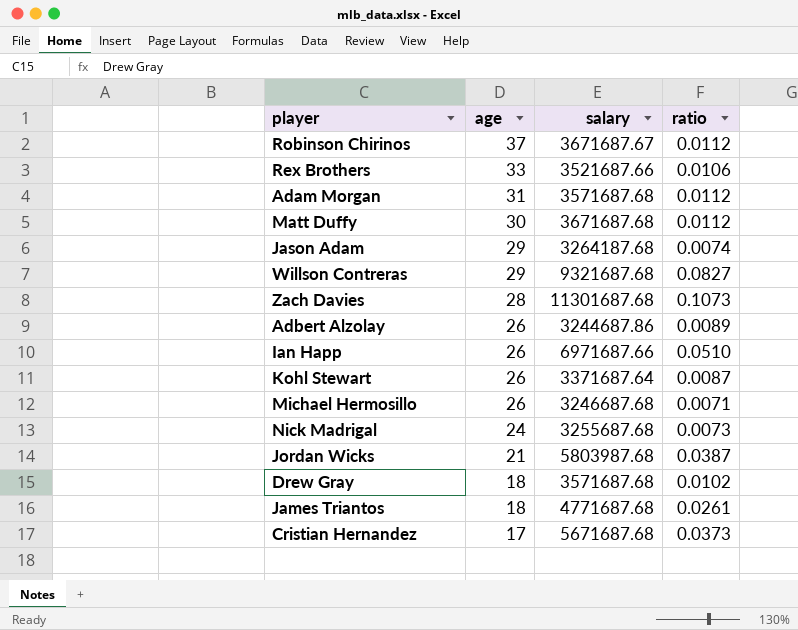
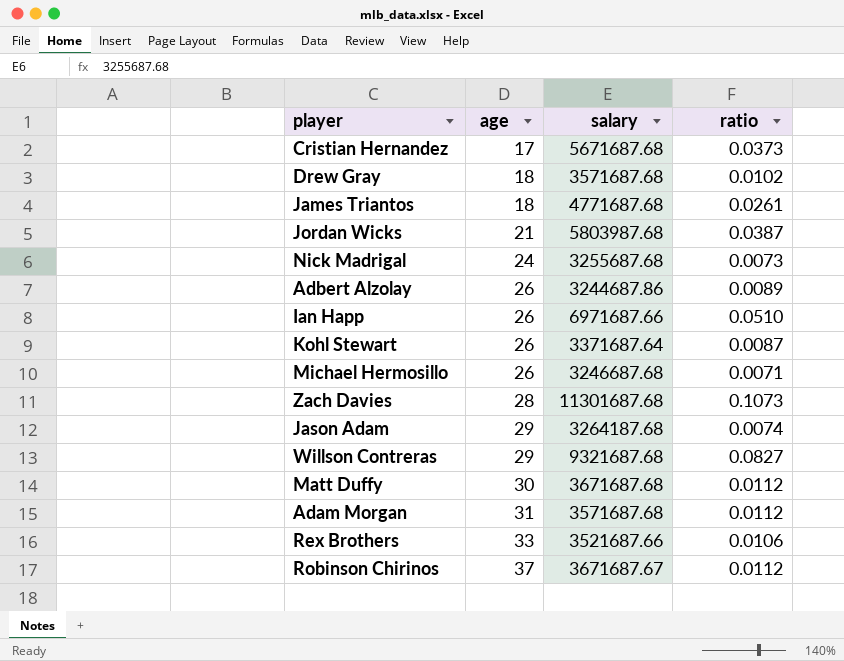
row order: age descending -> age ascending

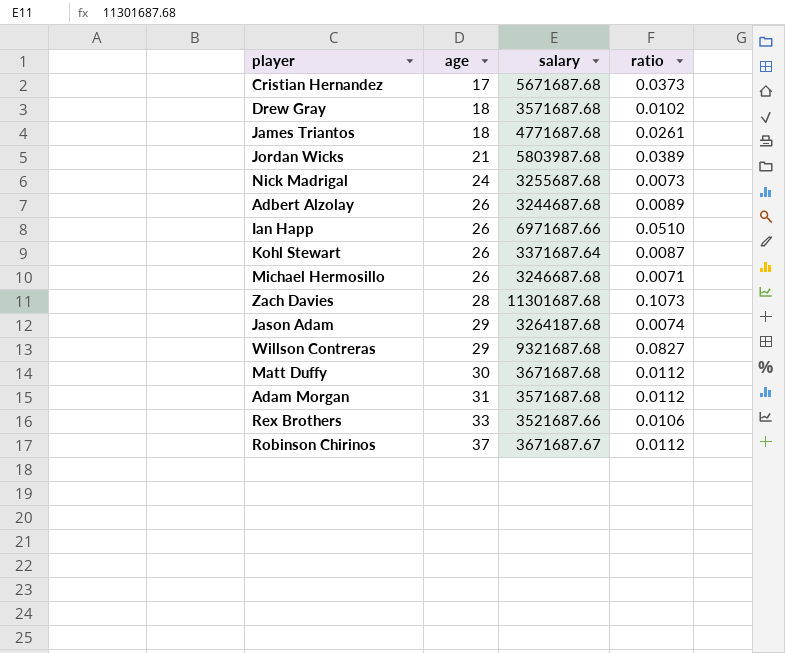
Jordan Wicks | ratio: 0.0387 -> 0.0389
Adbert Alzolay | salary: 3244687.86 -> 3244687.68

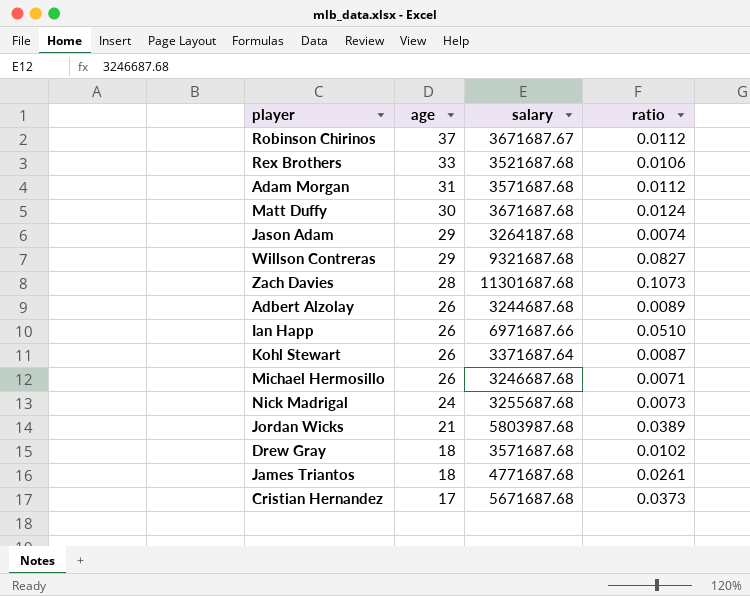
row order: age ascending -> age descending
Rex Brothers | salary: 3521687.66 -> 3521687.68
Matt Duffy | ratio: 0.0112 -> 0.0124

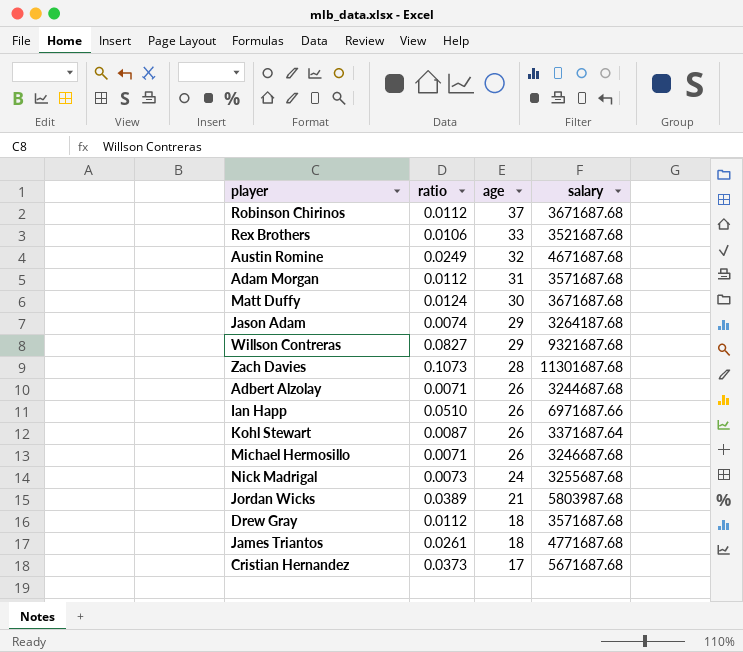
column ratio | position: 4 -> 2
Robinson Chirinos | salary: 3671687.67 -> 3671687.68
row Austin Romine: none -> 0.0249 | 32 | 4671687.68
Adbert Alzolay | ratio: 0.0089 -> 0.0071
Drew Gray | ratio: 0.0102 -> 0.0112

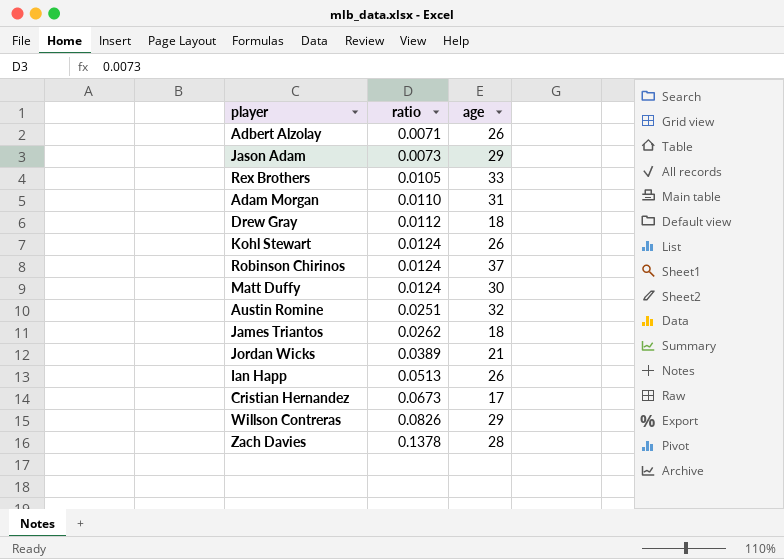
row order: age descending -> ratio ascending
column salary | position: 4 -> none
row Michael Hermosillo: 0.0071 | 26 | 3246687.68 -> none
row Nick Madrigal: 0.0073 | 24 | 3255687.68 -> none
Jason Adam | ratio: 0.0074 -> 0.0073
Rex Brothers | ratio: 0.0106 -> 0.0105
Adam Morgan | ratio: 0.0112 -> 0.0110
Kohl Stewart | ratio: 0.0087 -> 0.0124
Robinson Chirinos | ratio: 0.0112 -> 0.0124
Austin Romine | ratio: 0.0249 -> 0.0251
James Triantos | ratio: 0.0261 -> 0.0262
Ian Happ | ratio: 0.0510 -> 0.0513
Cristian Hernandez | ratio: 0.0373 -> 0.0673
Willson Contreras | ratio: 0.0827 -> 0.0826
Zach Davies | ratio: 0.1073 -> 0.1378

